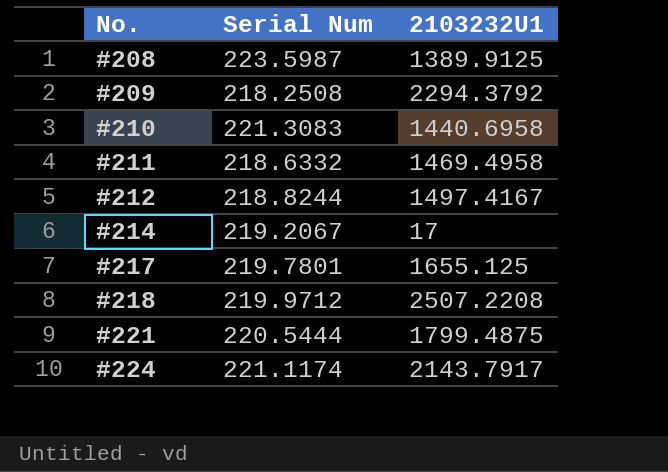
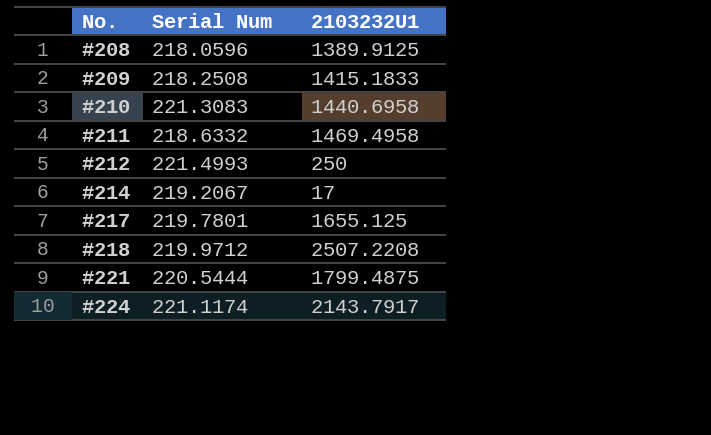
#208 | Serial Num: 223.5987 -> 218.0596
#209 | 2103232U1: 2294.3792 -> 1415.1833
#212 | Serial Num: 218.8244 -> 221.4993
#212 | 2103232U1: 1497.4167 -> 250

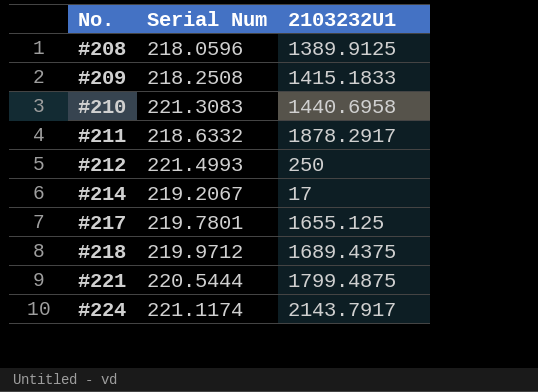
#211 | 2103232U1: 1469.4958 -> 1878.2917
#218 | 2103232U1: 2507.2208 -> 1689.4375

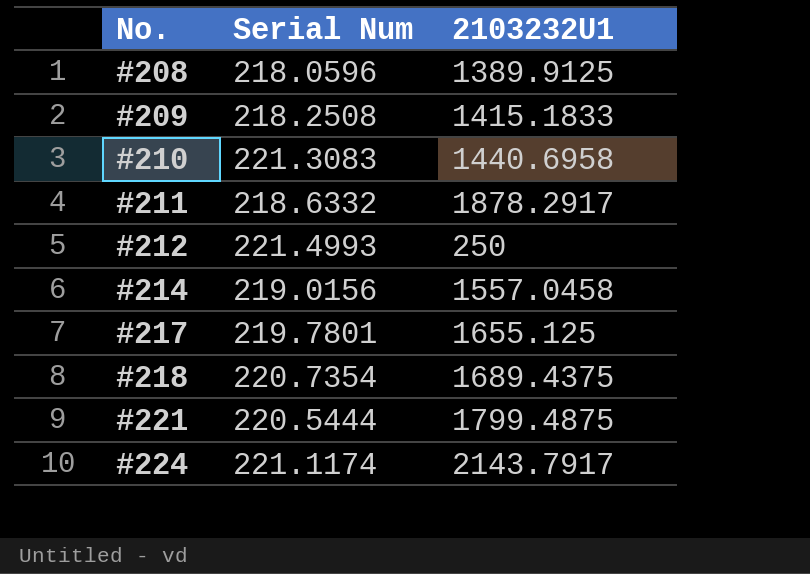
#214 | Serial Num: 219.2067 -> 219.0156
#214 | 2103232U1: 17 -> 1557.0458
#218 | Serial Num: 219.9712 -> 220.7354

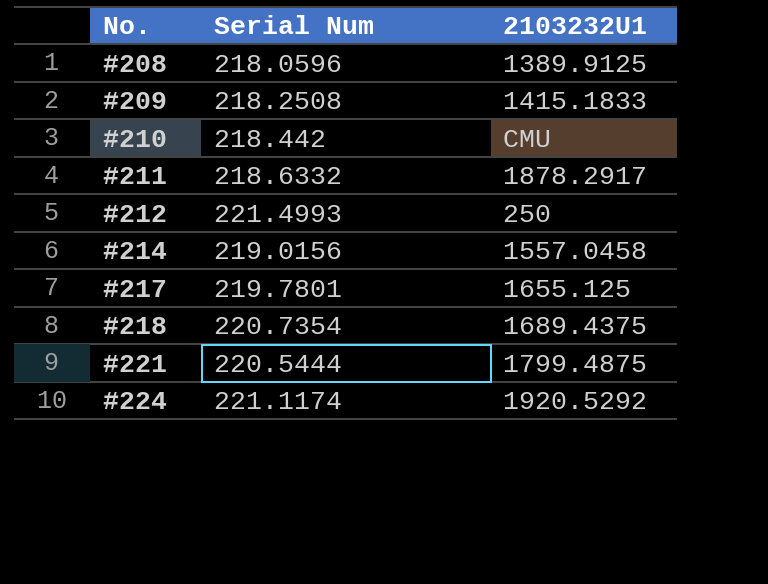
#210 | Serial Num: 221.3083 -> 218.442
#210 | 2103232U1: 1440.6958 -> CMU
#224 | 2103232U1: 2143.7917 -> 1920.5292

